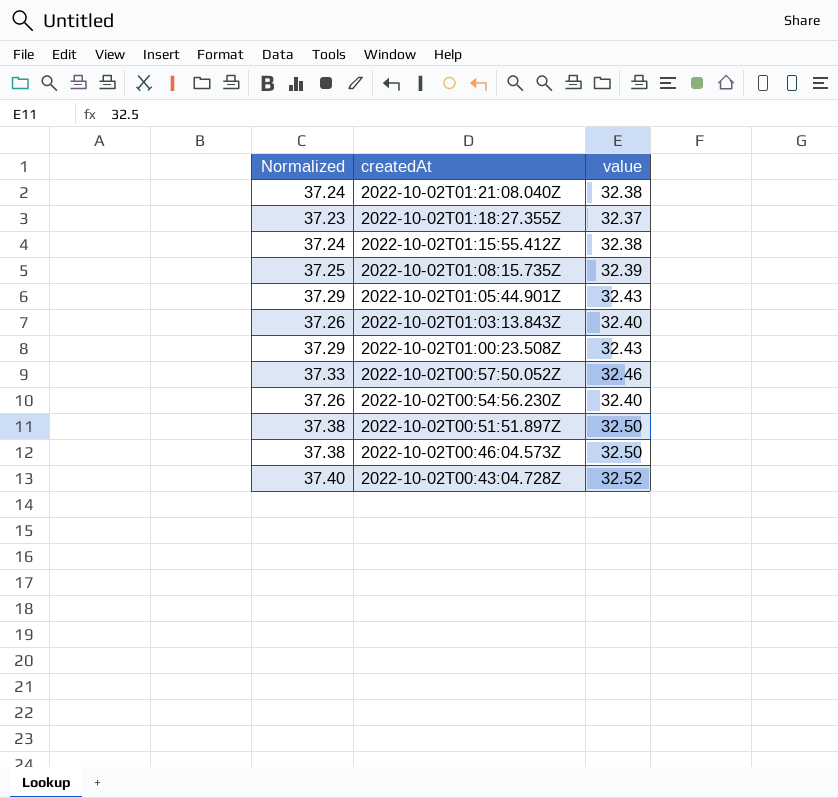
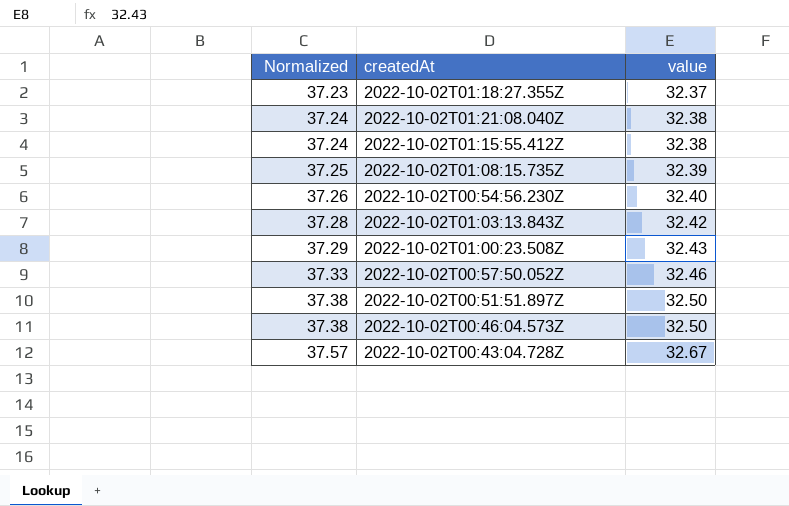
row order: createdAt descending -> Normalized ascending
row 2022-10-02T01:05:44.901Z: 37.29 | 32.43 -> none
2022-10-02T01:03:13.843Z | Normalized: 37.26 -> 37.28
2022-10-02T01:03:13.843Z | value: 32.40 -> 32.42
2022-10-02T00:43:04.728Z | Normalized: 37.40 -> 37.57
2022-10-02T00:43:04.728Z | value: 32.52 -> 32.67

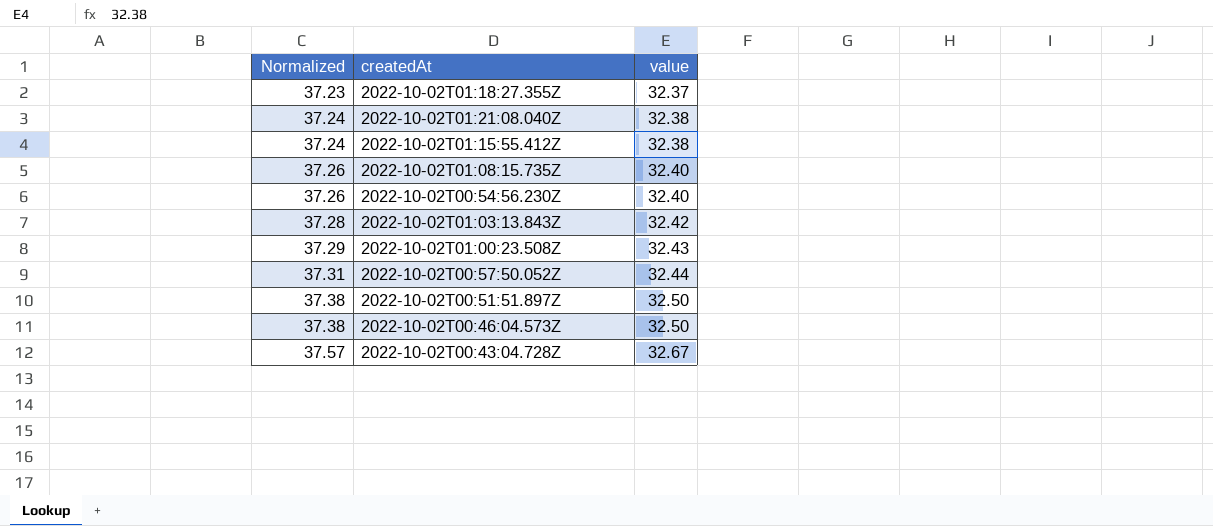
2022-10-02T01:08:15.735Z | Normalized: 37.25 -> 37.26
2022-10-02T01:08:15.735Z | value: 32.39 -> 32.40
2022-10-02T00:57:50.052Z | Normalized: 37.33 -> 37.31
2022-10-02T00:57:50.052Z | value: 32.46 -> 32.44

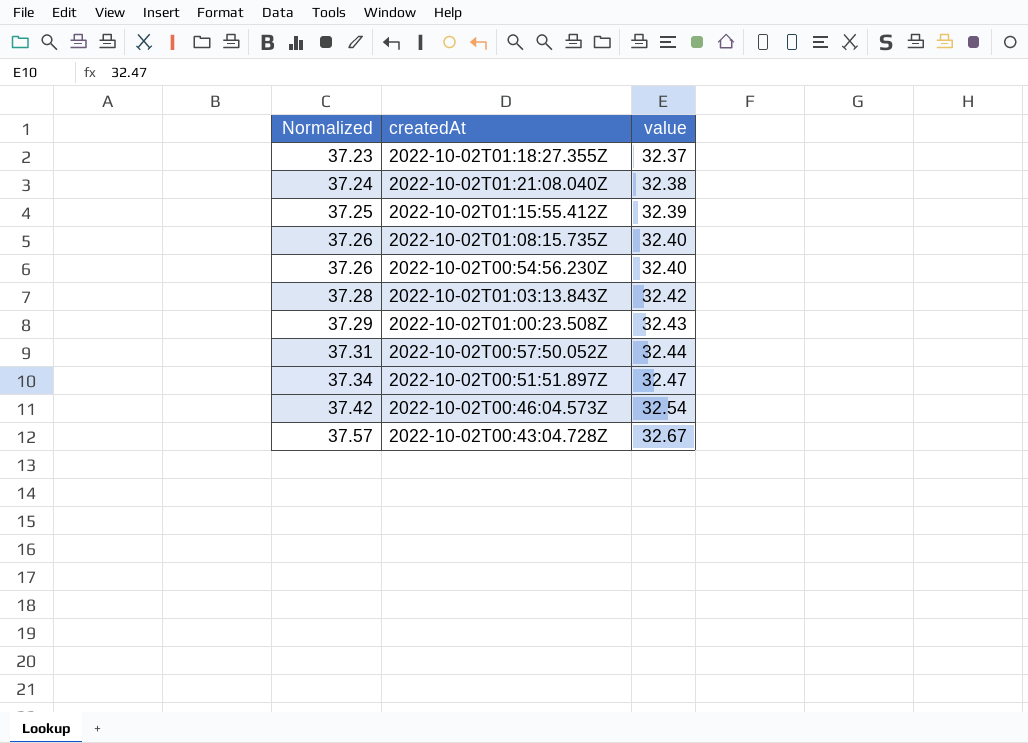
2022-10-02T01:15:55.412Z | Normalized: 37.24 -> 37.25
2022-10-02T01:15:55.412Z | value: 32.38 -> 32.39
2022-10-02T00:51:51.897Z | Normalized: 37.38 -> 37.34
2022-10-02T00:51:51.897Z | value: 32.50 -> 32.47
2022-10-02T00:46:04.573Z | Normalized: 37.38 -> 37.42
2022-10-02T00:46:04.573Z | value: 32.50 -> 32.54

